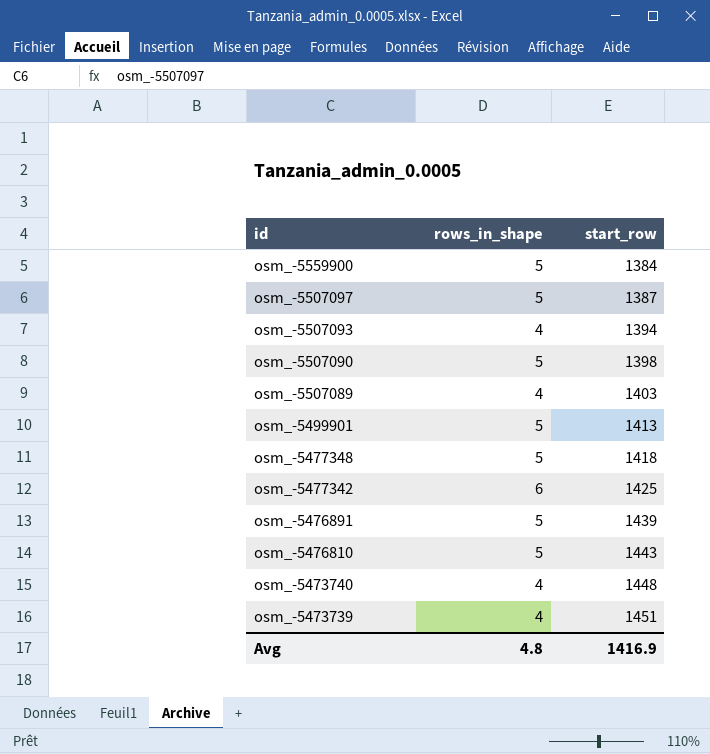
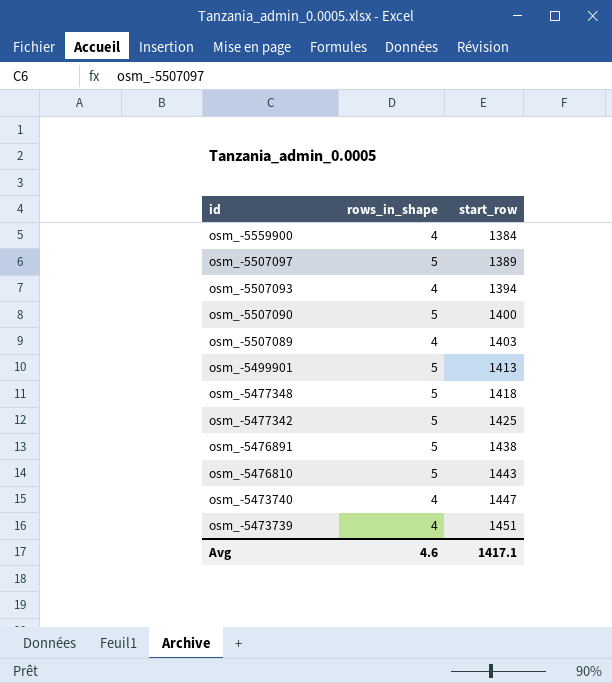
osm_-5559900 | rows_in_shape: 5 -> 4
osm_-5507097 | start_row: 1387 -> 1389
osm_-5507090 | start_row: 1398 -> 1400
osm_-5477342 | rows_in_shape: 6 -> 5
osm_-5476891 | start_row: 1439 -> 1438
osm_-5473740 | start_row: 1448 -> 1447
Avg | rows_in_shape: 4.8 -> 4.6
Avg | start_row: 1416.9 -> 1417.1

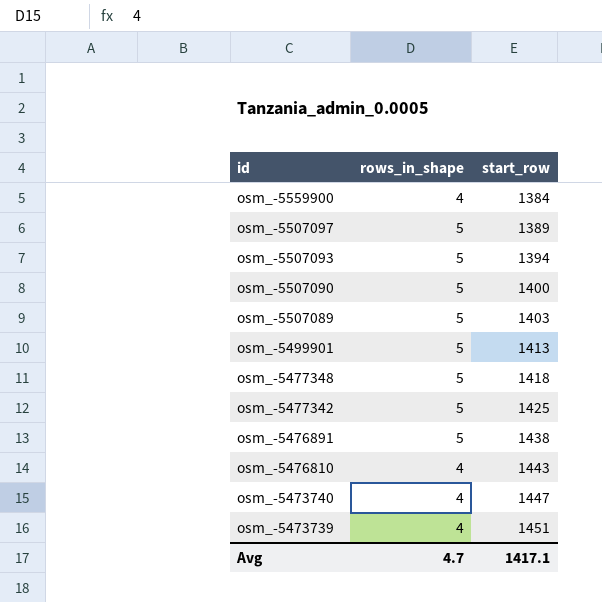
osm_-5507093 | rows_in_shape: 4 -> 5
osm_-5507089 | rows_in_shape: 4 -> 5
osm_-5476810 | rows_in_shape: 5 -> 4
Avg | rows_in_shape: 4.6 -> 4.7

